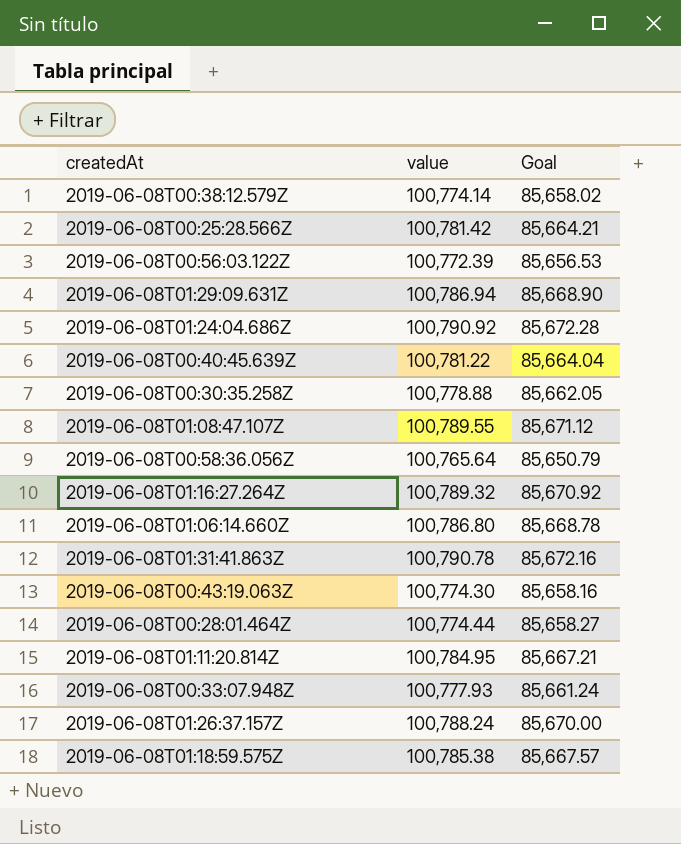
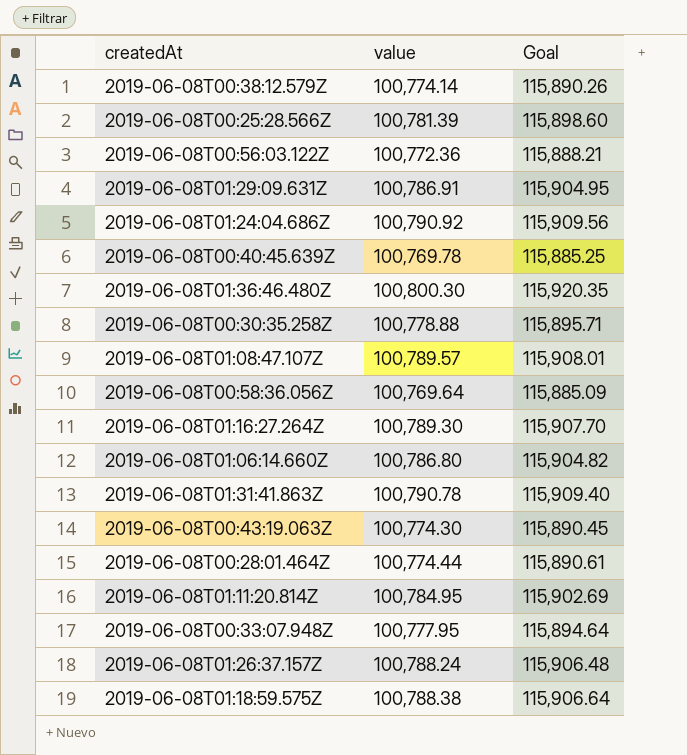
column Goal | formula: [value] * 0.85 -> [value] * 1.15
2019-06-08T00:25:28.566Z | value: 100,781.42 -> 100,781.39
2019-06-08T00:56:03.122Z | value: 100,772.39 -> 100,772.36
2019-06-08T01:29:09.631Z | value: 100,786.94 -> 100,786.91
2019-06-08T00:40:45.639Z | value: 100,781.22 -> 100,769.78
row 2019-06-08T01:36:46.480Z: none -> 100,800.30 | 115,920.35
2019-06-08T01:08:47.107Z | value: 100,789.55 -> 100,789.57
2019-06-08T00:58:36.056Z | value: 100,765.64 -> 100,769.64
2019-06-08T01:16:27.264Z | value: 100,789.32 -> 100,789.30
2019-06-08T00:33:07.948Z | value: 100,777.93 -> 100,777.95
2019-06-08T01:18:59.575Z | value: 100,785.38 -> 100,788.38

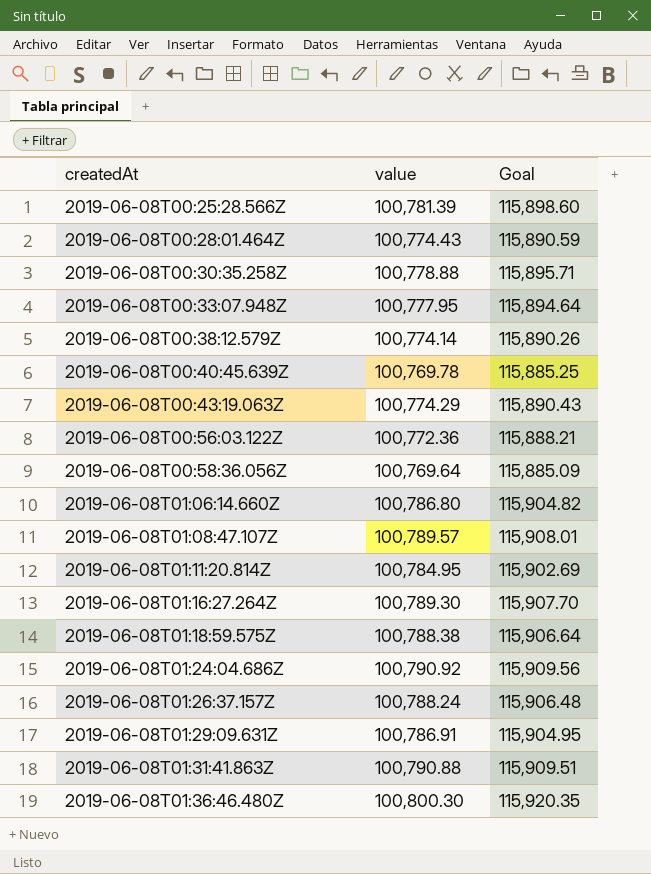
row order: none -> createdAt ascending
2019-06-08T00:28:01.464Z | value: 100,774.44 -> 100,774.43
2019-06-08T00:28:01.464Z | Goal: 115,890.61 -> 115,890.59
2019-06-08T00:43:19.063Z | value: 100,774.30 -> 100,774.29
2019-06-08T00:43:19.063Z | Goal: 115,890.45 -> 115,890.43
2019-06-08T01:31:41.863Z | value: 100,790.78 -> 100,790.88
2019-06-08T01:31:41.863Z | Goal: 115,909.40 -> 115,909.51

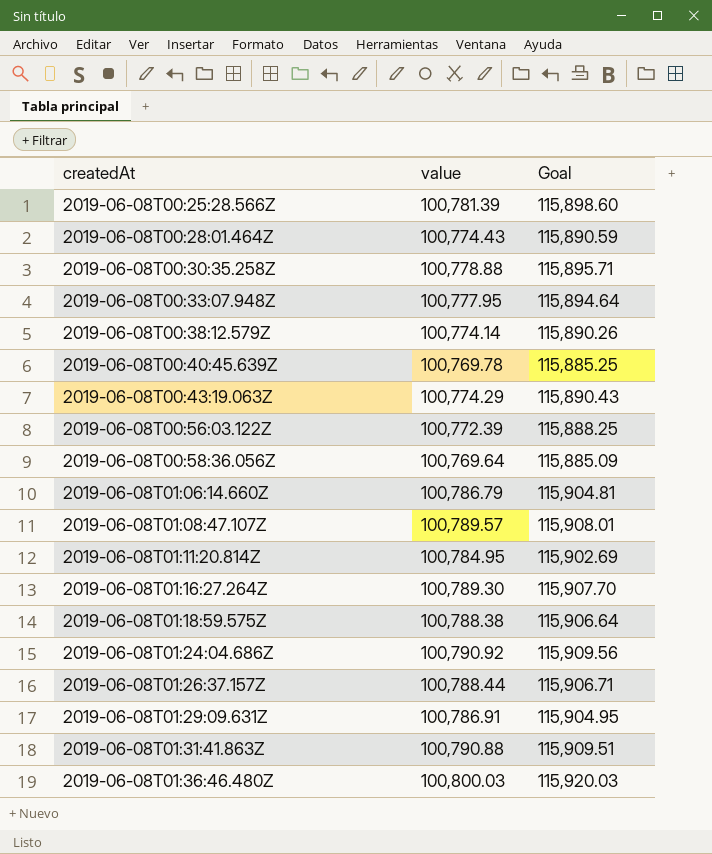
2019-06-08T00:56:03.122Z | value: 100,772.36 -> 100,772.39
2019-06-08T00:56:03.122Z | Goal: 115,888.21 -> 115,888.25
2019-06-08T01:06:14.660Z | value: 100,786.80 -> 100,786.79
2019-06-08T01:06:14.660Z | Goal: 115,904.82 -> 115,904.81
2019-06-08T01:26:37.157Z | value: 100,788.24 -> 100,788.44
2019-06-08T01:26:37.157Z | Goal: 115,906.48 -> 115,906.71
2019-06-08T01:36:46.480Z | value: 100,800.30 -> 100,800.03
2019-06-08T01:36:46.480Z | Goal: 115,920.35 -> 115,920.03

